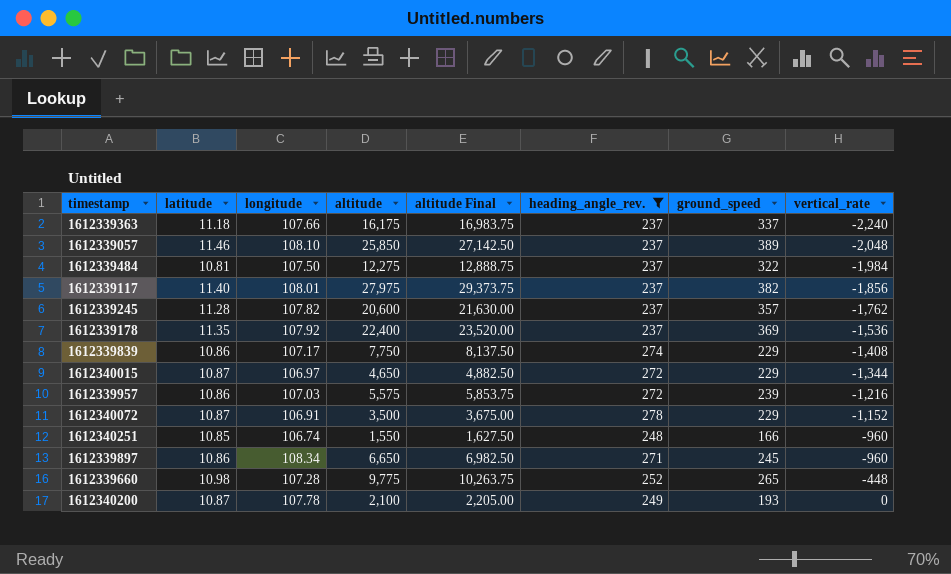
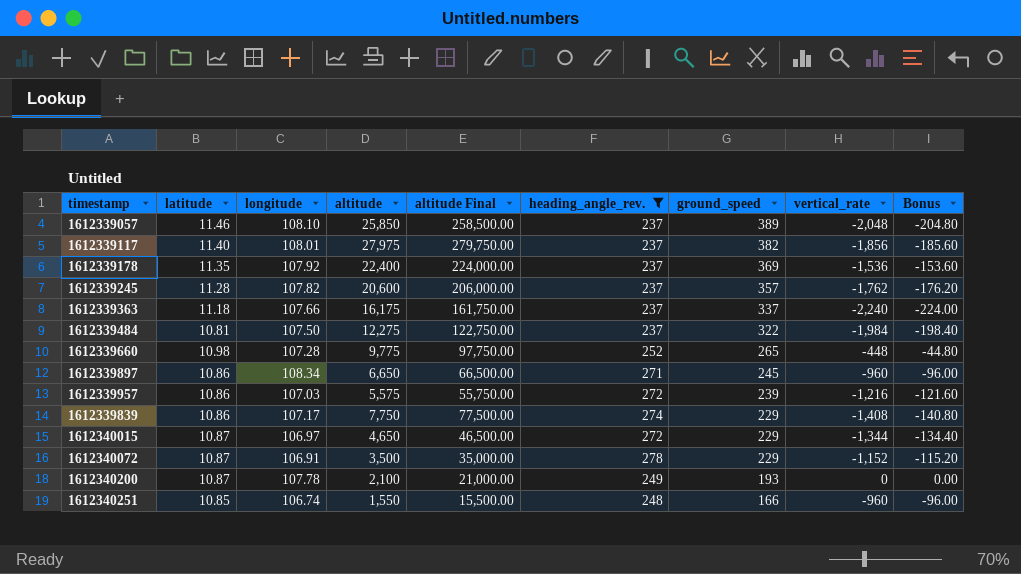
row order: vertical_rate ascending -> ground_speed descending
column altitude Final | formula: [altitude] * 1.05 -> [altitude] * 10
column Bonus | formula: none -> [vertical_rate] * 0.1

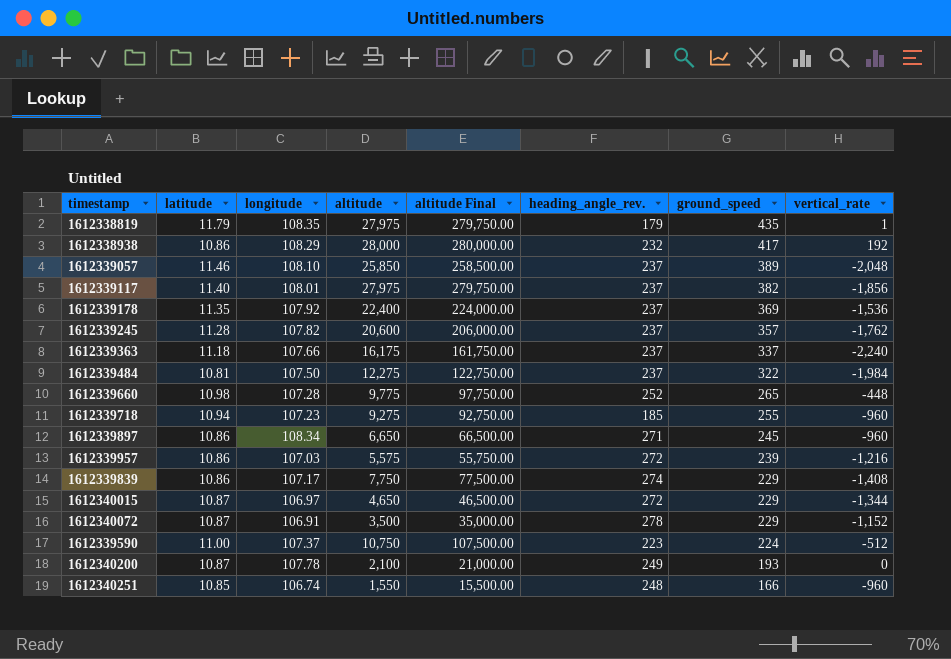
filter: heading_angle_rev. >= 237 -> none
column Bonus | formula: [vertical_rate] * 0.1 -> none

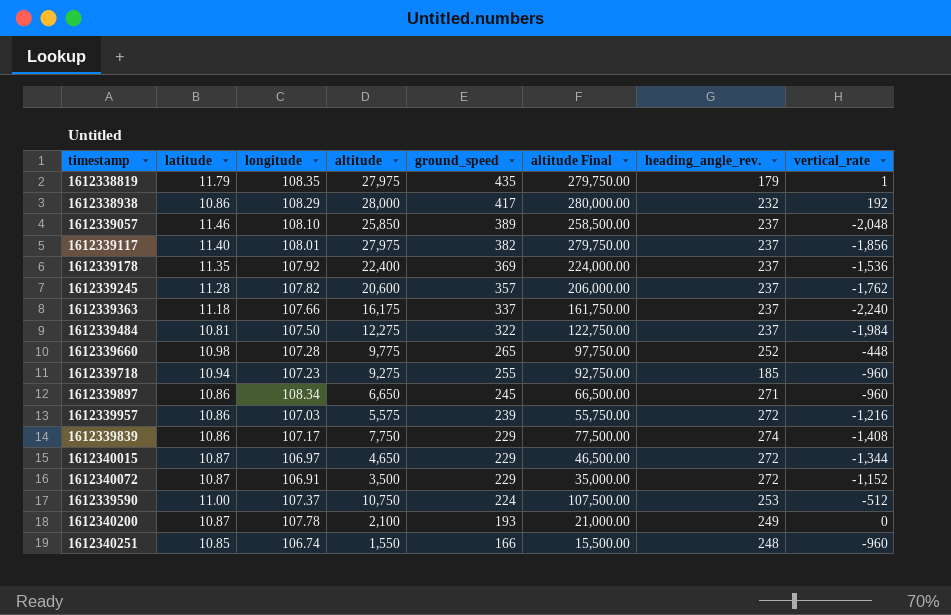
column ground_speed | position: 7 -> 5
1612340072 | heading_angle_rev.: 278 -> 272
1612339590 | heading_angle_rev.: 223 -> 253

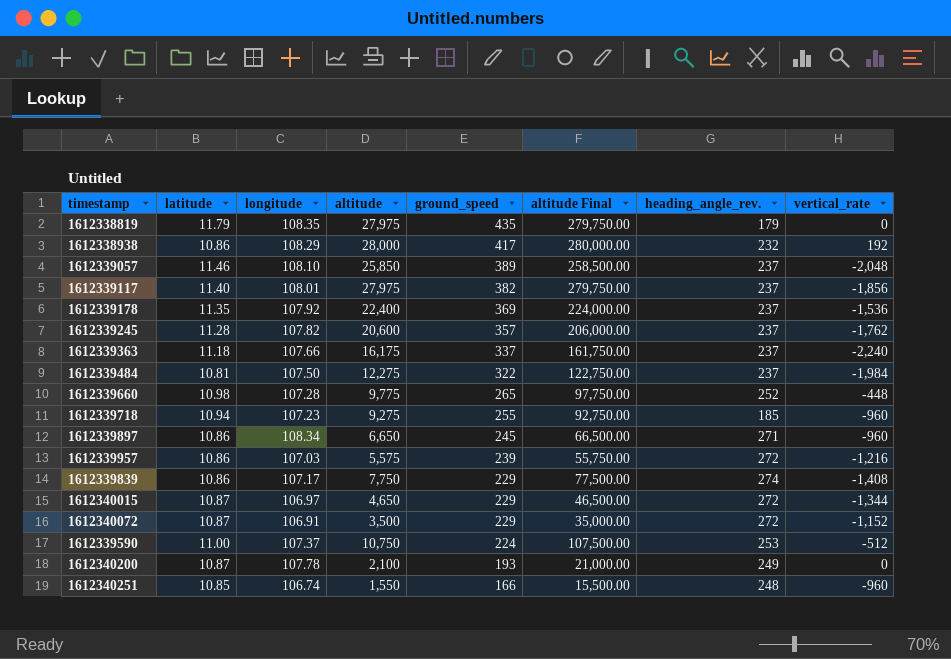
1612338819 | vertical_rate: 1 -> 0

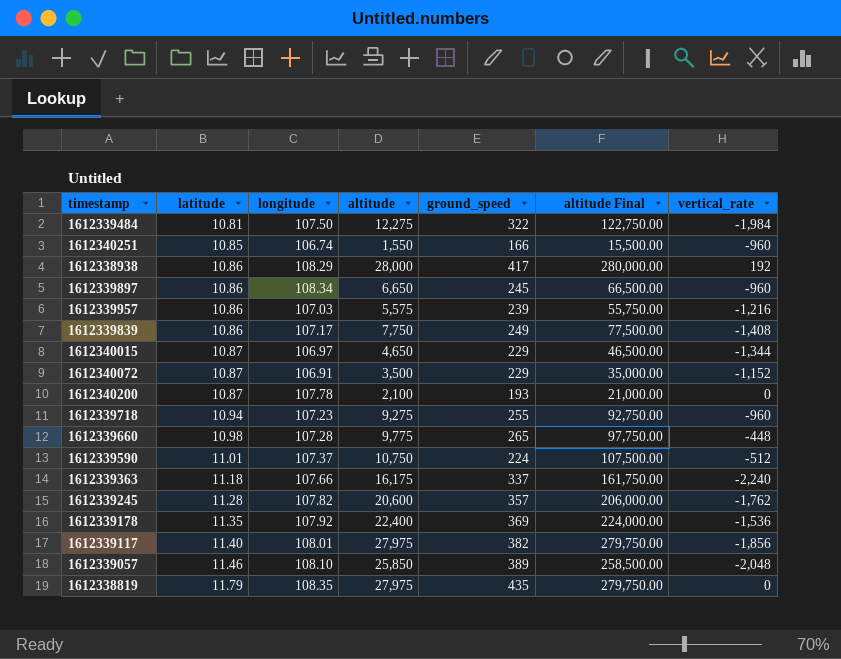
row order: ground_speed descending -> latitude ascending
column heading_angle_rev. | position: 7 -> none
1612339839 | ground_speed: 229 -> 249
1612339590 | latitude: 11.00 -> 11.01

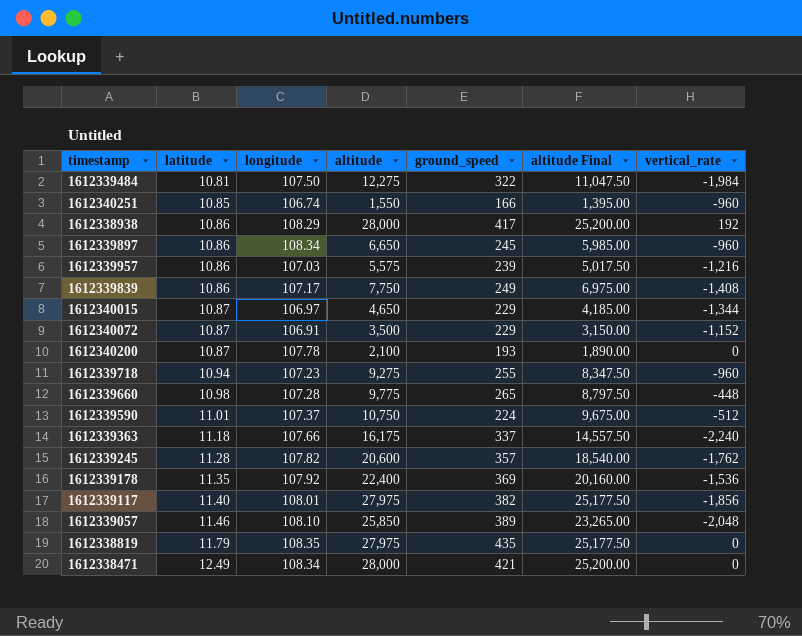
column altitude Final | formula: [altitude] * 10 -> [altitude] * 0.9
row 1612338471: none -> 12.49 | 108.34 | 28,000 | 421 | 25,200.00 | 0

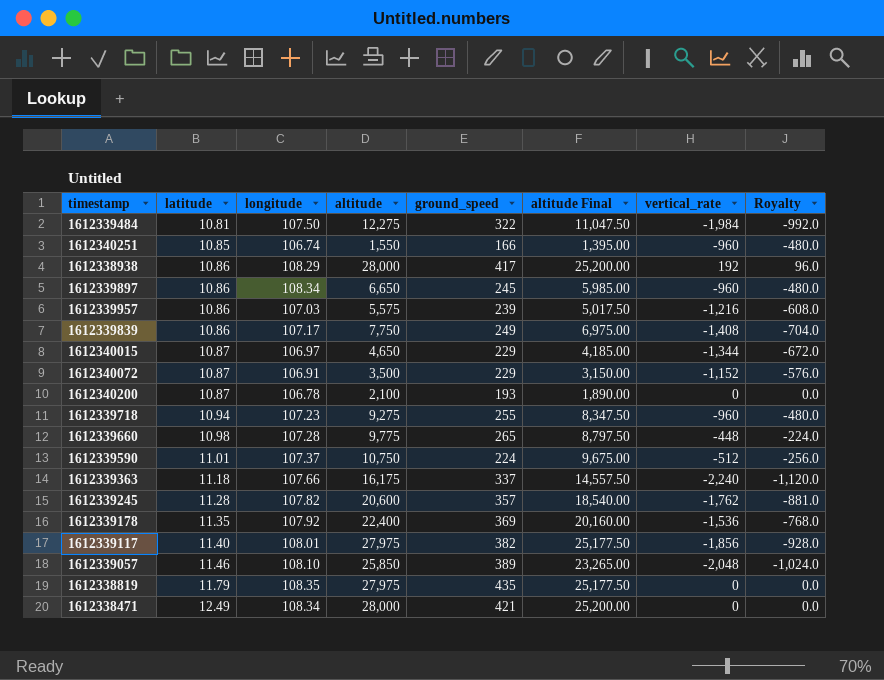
column Royalty | formula: none -> [vertical_rate] * 0.5
1612340200 | longitude: 107.78 -> 106.78

